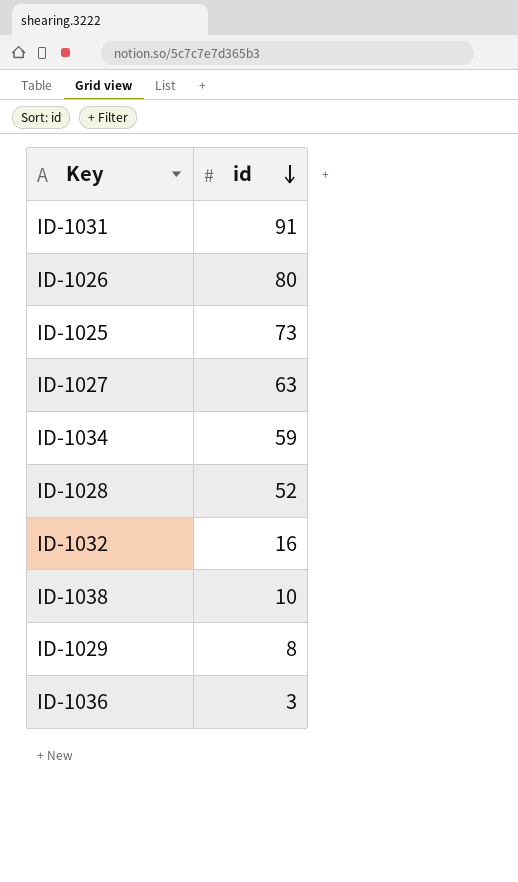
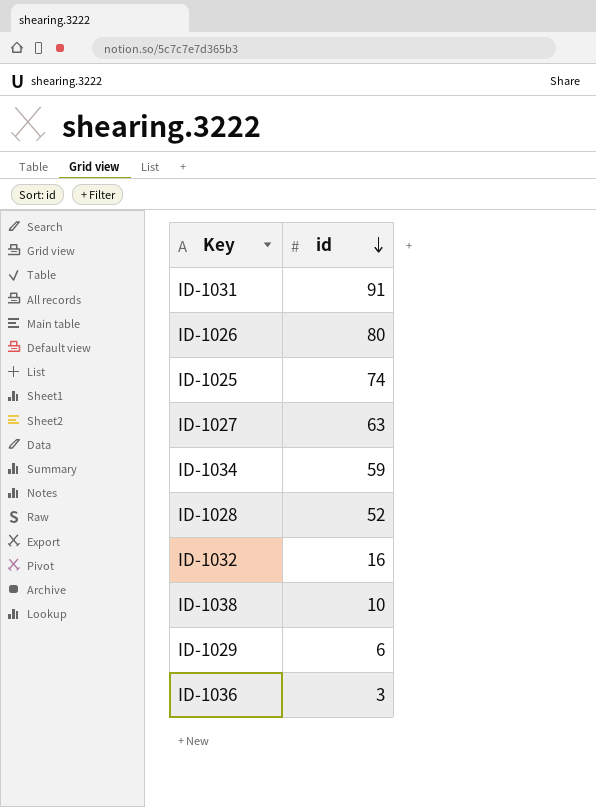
ID-1025 | id: 73 -> 74
ID-1029 | id: 8 -> 6

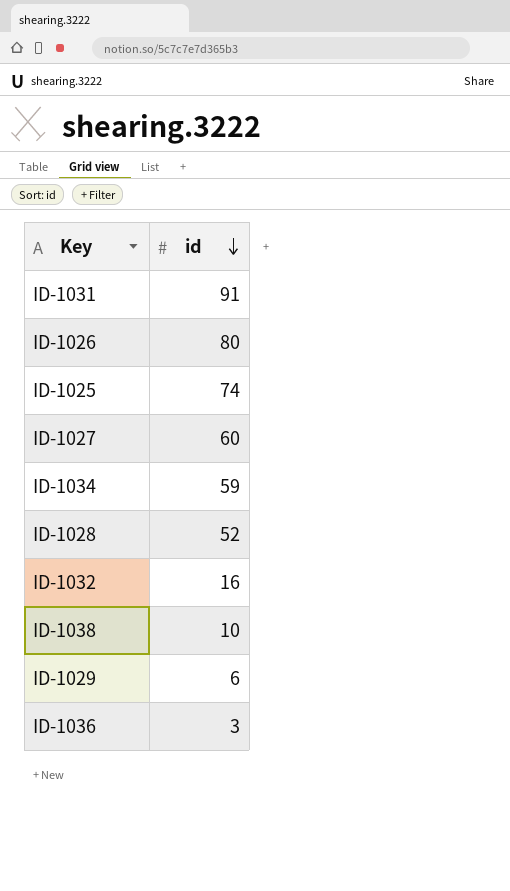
ID-1027 | id: 63 -> 60

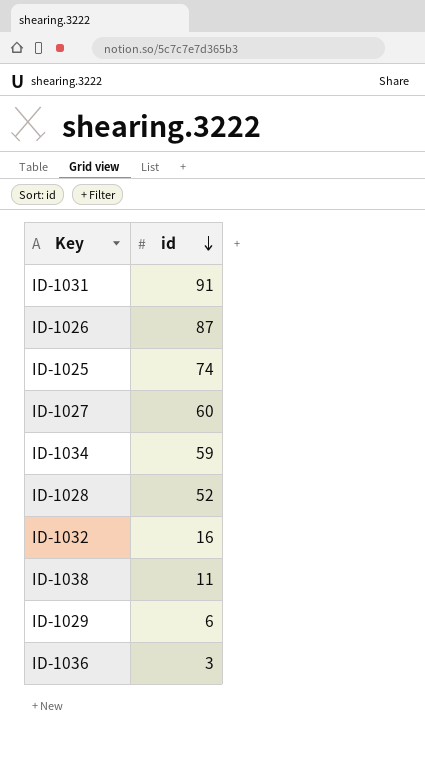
ID-1026 | id: 80 -> 87
ID-1038 | id: 10 -> 11

